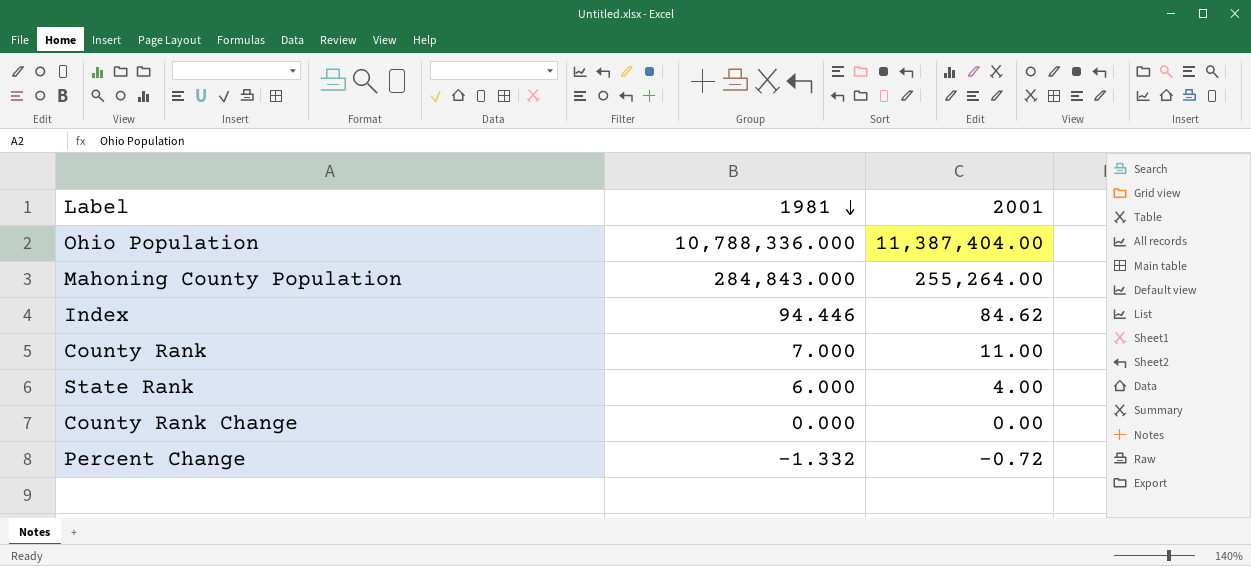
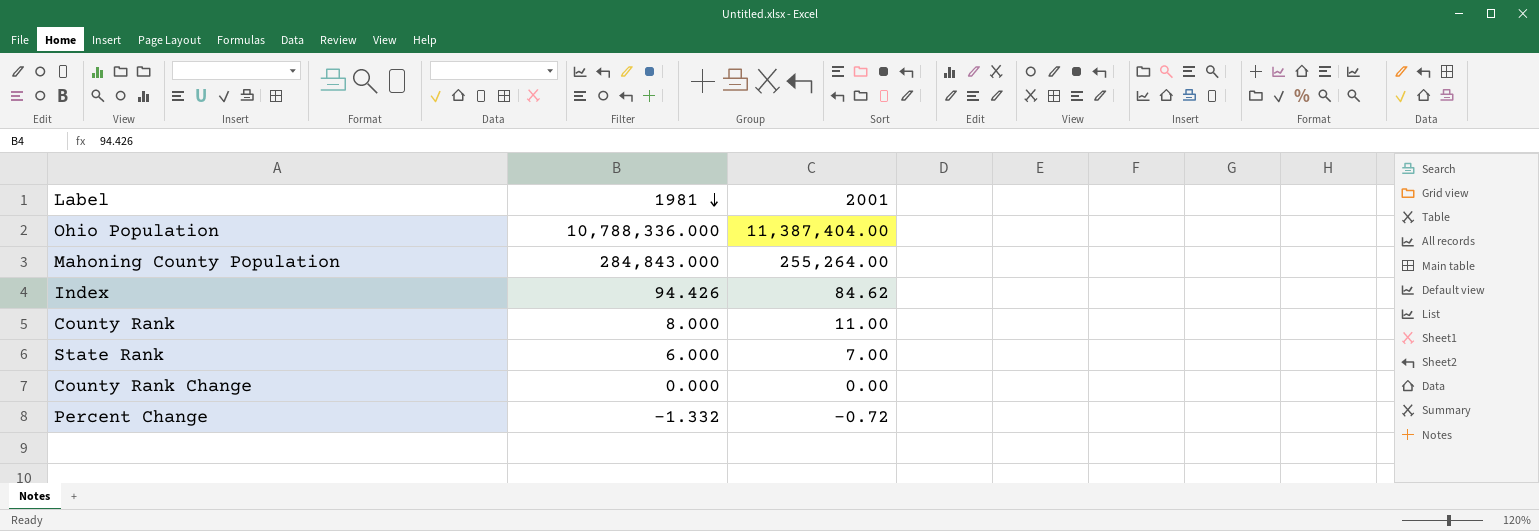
Index | 1981: 94.446 -> 94.426
County Rank | 1981: 7.000 -> 8.000
State Rank | 2001: 4.00 -> 7.00

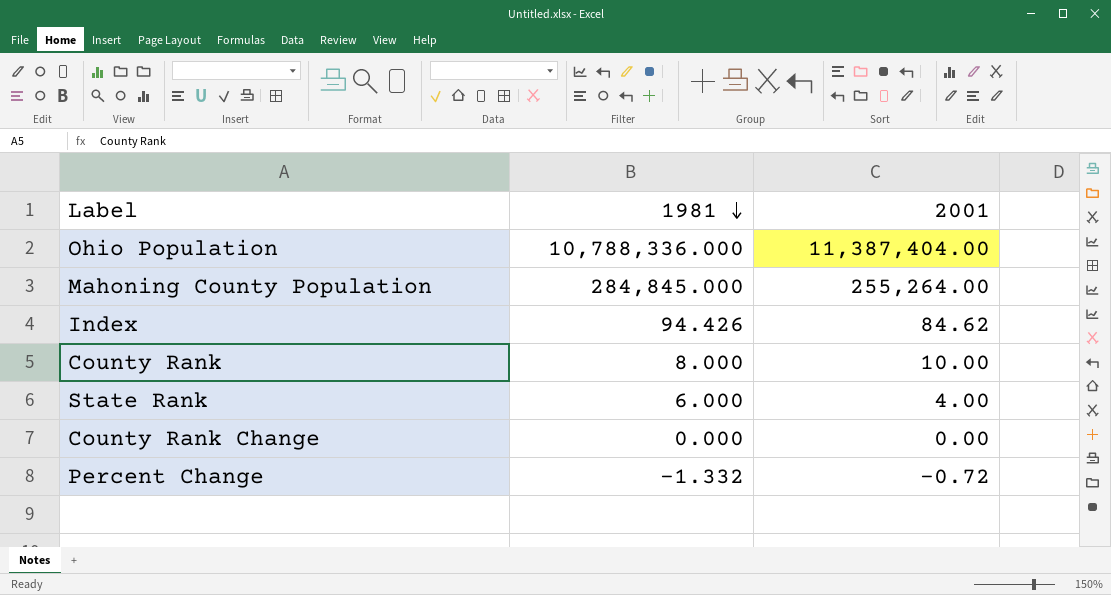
Mahoning County Population | 1981: 284,843.000 -> 284,845.000
County Rank | 2001: 11.00 -> 10.00
State Rank | 2001: 7.00 -> 4.00

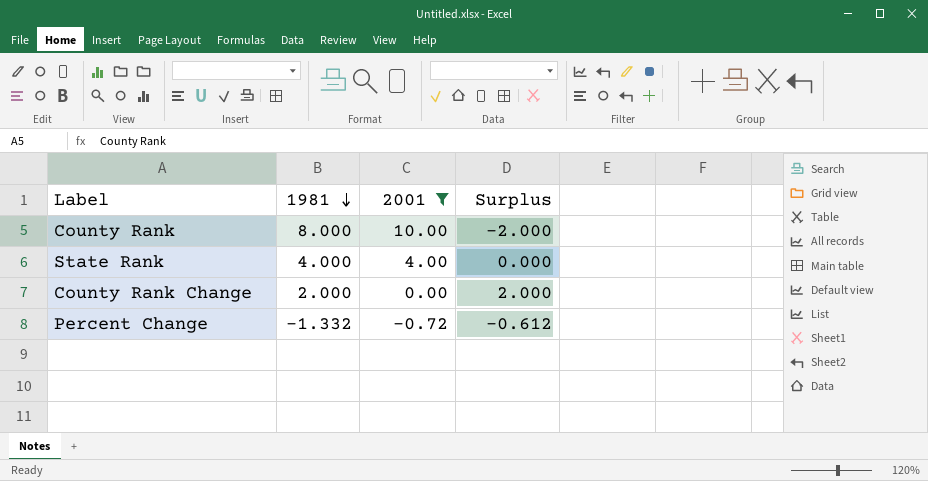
filter: none -> 2001 <= 10.00
column Surplus | formula: none -> [1981] - [2001]
State Rank | 1981: 6.000 -> 4.000
County Rank Change | 1981: 0.000 -> 2.000

